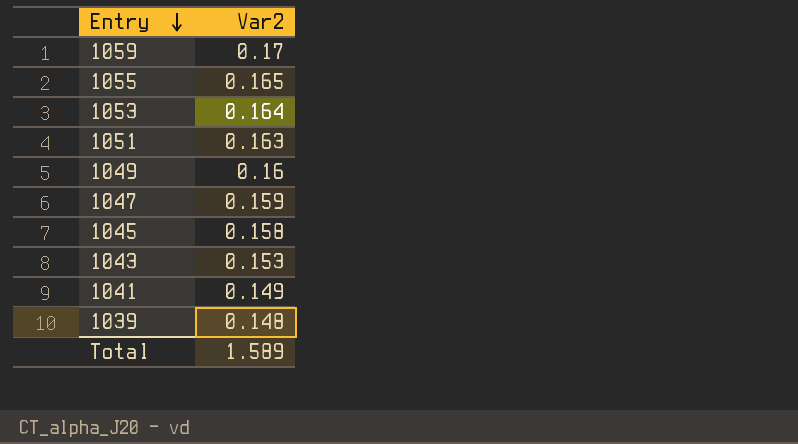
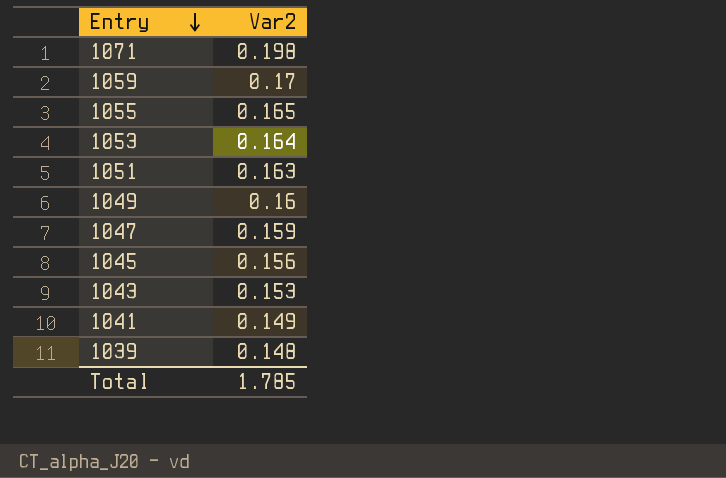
row 1071: none -> 0.198
1045 | Var2: 0.158 -> 0.156
Total | Var2: 1.589 -> 1.785

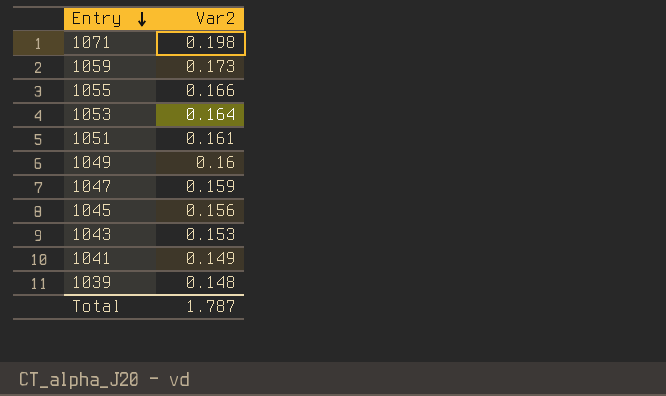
1059 | Var2: 0.17 -> 0.173
1055 | Var2: 0.165 -> 0.166
1051 | Var2: 0.163 -> 0.161
Total | Var2: 1.785 -> 1.787

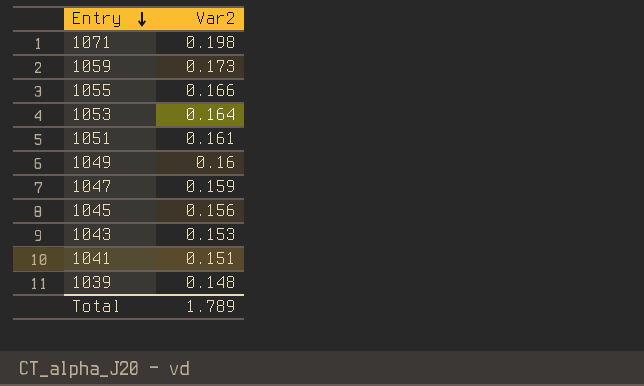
1041 | Var2: 0.149 -> 0.151
Total | Var2: 1.787 -> 1.789

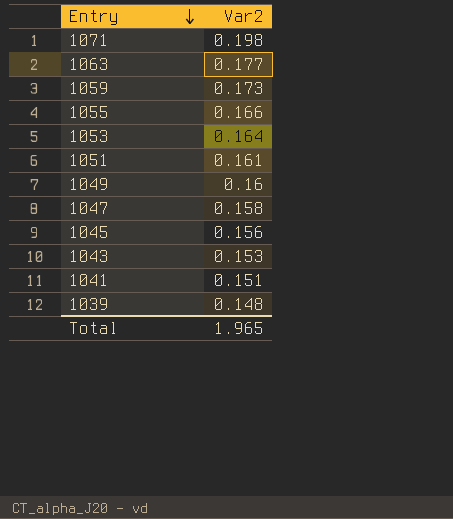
row 1063: none -> 0.177
1047 | Var2: 0.159 -> 0.158
Total | Var2: 1.789 -> 1.965

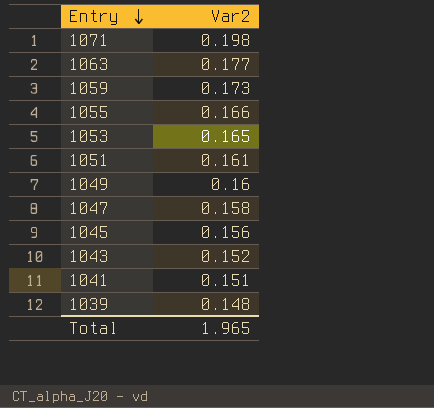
1053 | Var2: 0.164 -> 0.165
1043 | Var2: 0.153 -> 0.152

